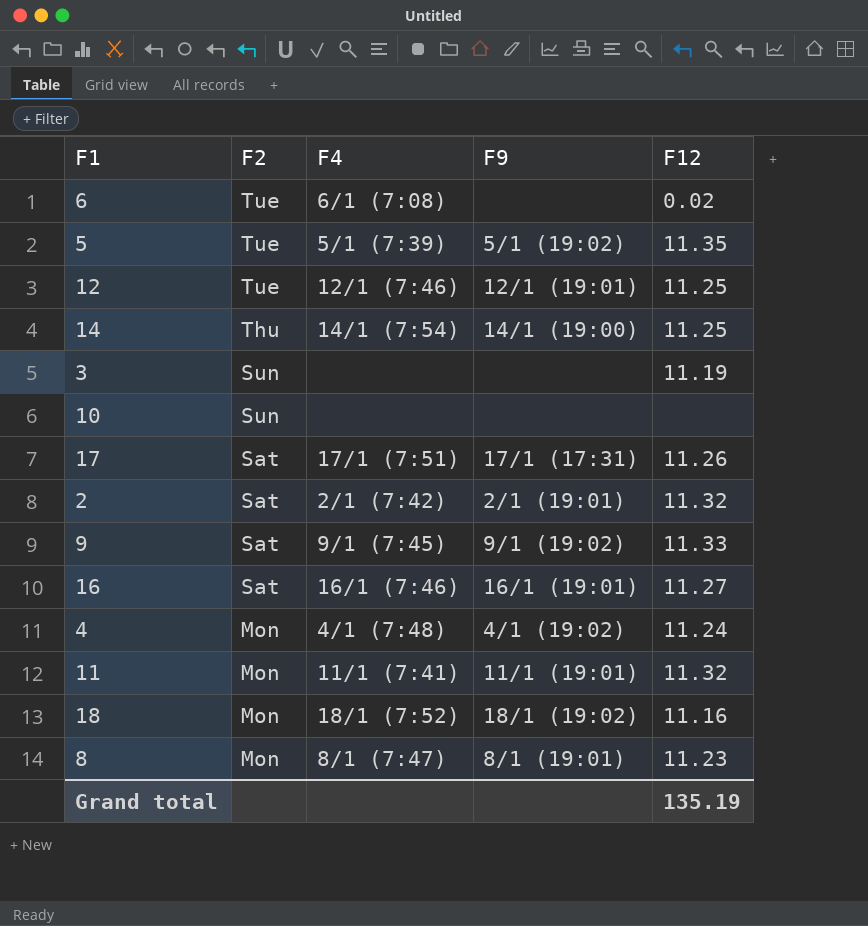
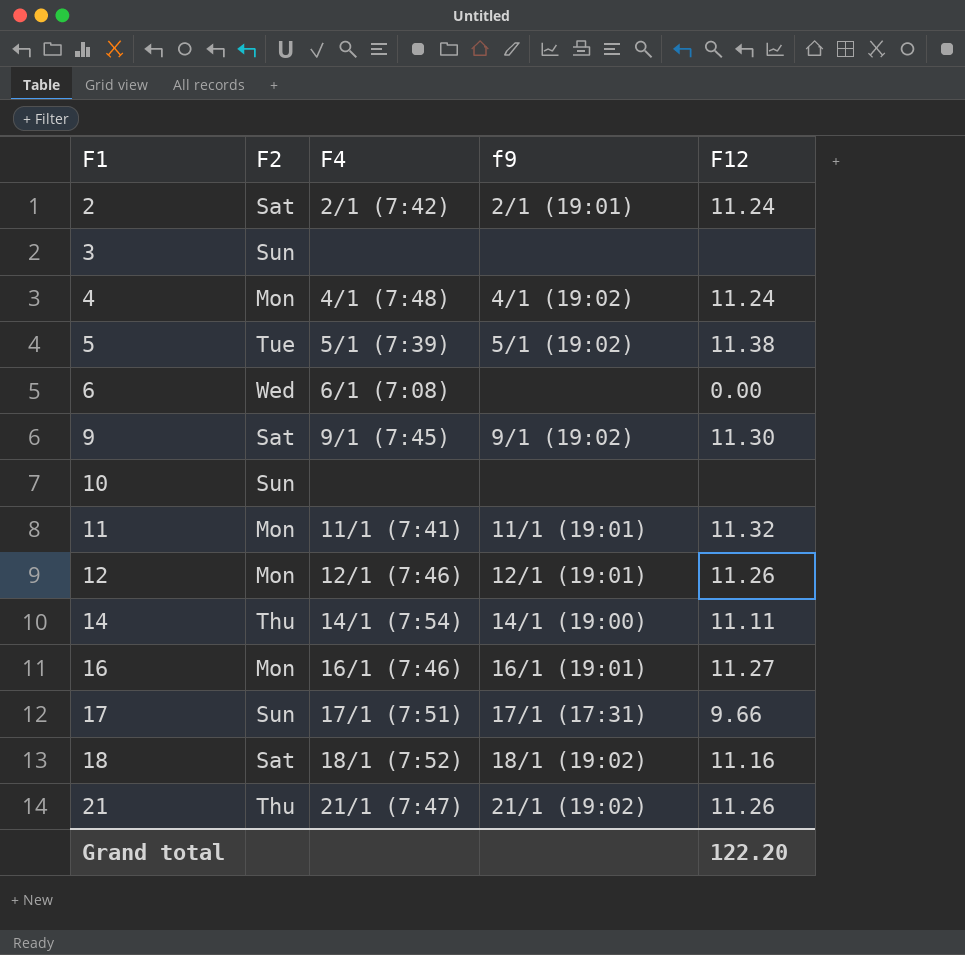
row order: F2 descending -> F1 ascending
column name: F9 -> f9
row 8: Mon | 8/1 (7:47) | 8/1 (19:01) | 11.23 -> none
2 | F12: 11.32 -> 11.24
3 | F12: 11.19 -> none
5 | F12: 11.35 -> 11.38
6 | F2: Tue -> Wed
6 | F12: 0.02 -> 0.00
9 | F12: 11.33 -> 11.30
12 | F2: Tue -> Mon
12 | F12: 11.25 -> 11.26
14 | F12: 11.25 -> 11.11
16 | F2: Sat -> Mon
17 | F2: Sat -> Sun
17 | F12: 11.26 -> 9.66
18 | F2: Mon -> Sat
row 21: none -> Thu | 21/1 (7:47) | 21/1 (19:02) | 11.26
Grand total | F12: 135.19 -> 122.20

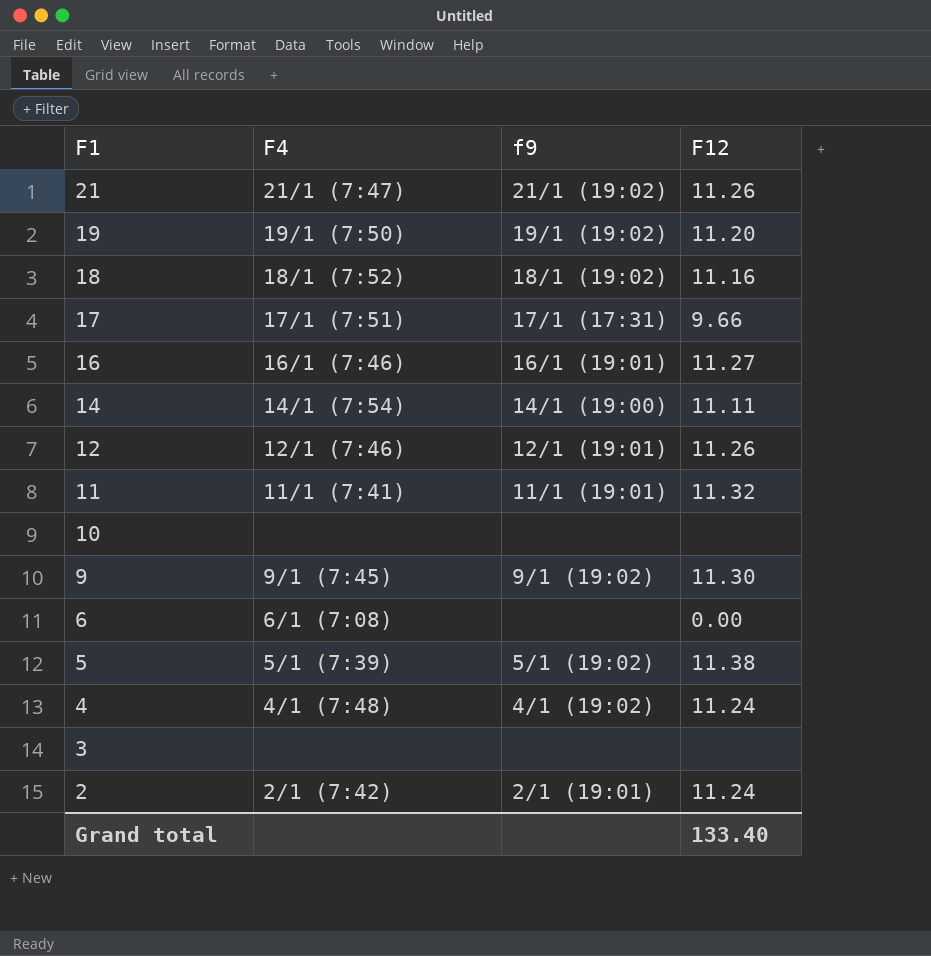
row order: F1 ascending -> F1 descending
column F2 | position: 2 -> none
row 19: none -> 19/1 (7:50) | 19/1 (19:02) | 11.20
Grand total | F12: 122.20 -> 133.40

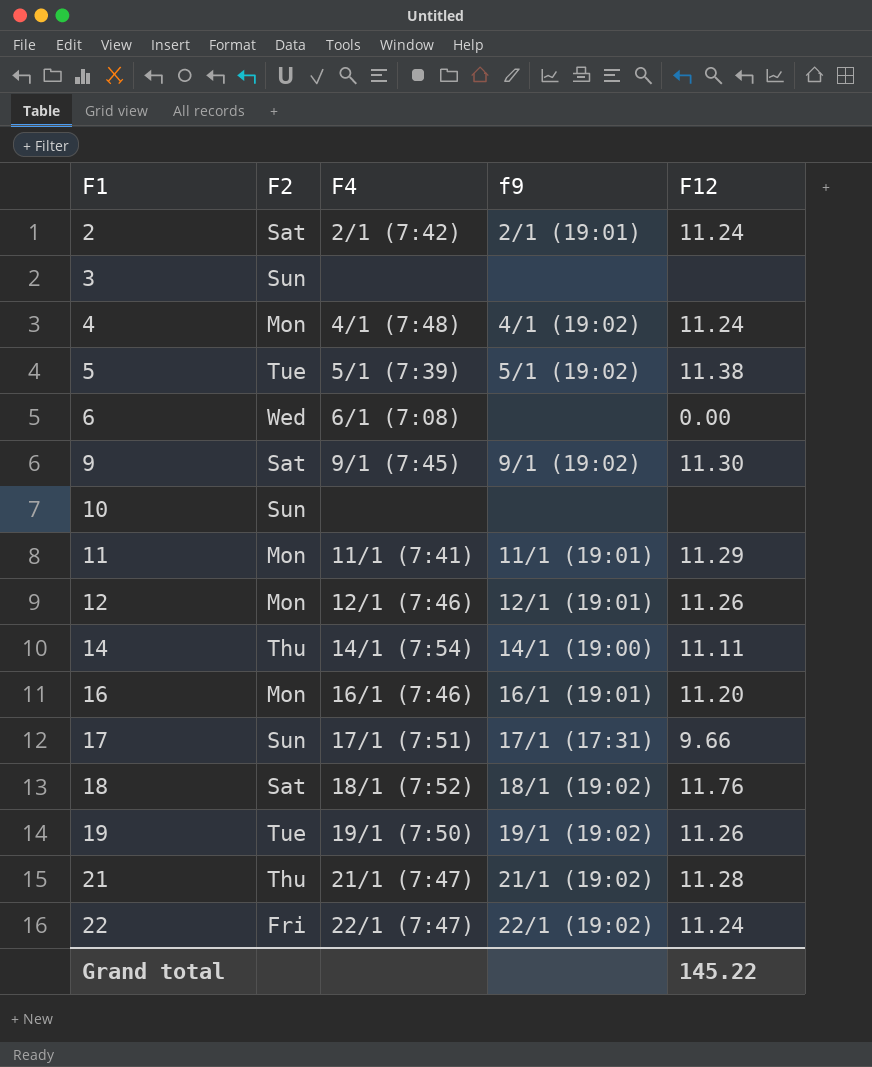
row order: F1 descending -> F1 ascending
column F2 | position: none -> 2
11 | F12: 11.32 -> 11.29
16 | F12: 11.27 -> 11.20
18 | F12: 11.16 -> 11.76
19 | F12: 11.20 -> 11.26
21 | F12: 11.26 -> 11.28
row 22: none -> Fri | 22/1 (7:47) | 22/1 (19:02) | 11.24
Grand total | F12: 133.40 -> 145.22

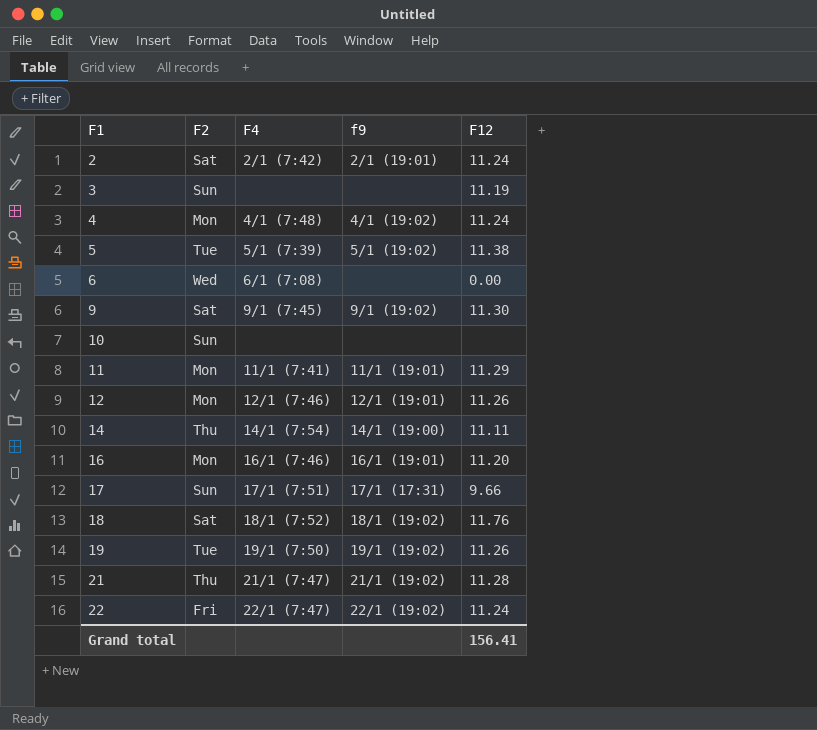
3 | F12: none -> 11.19
Grand total | F12: 145.22 -> 156.41

